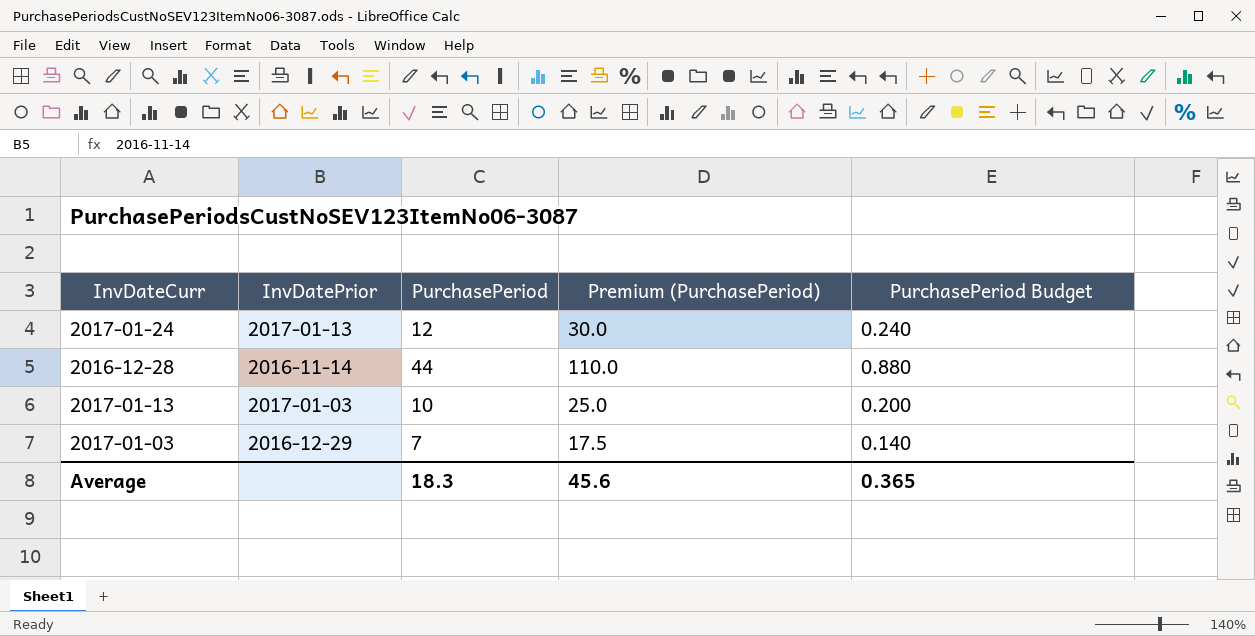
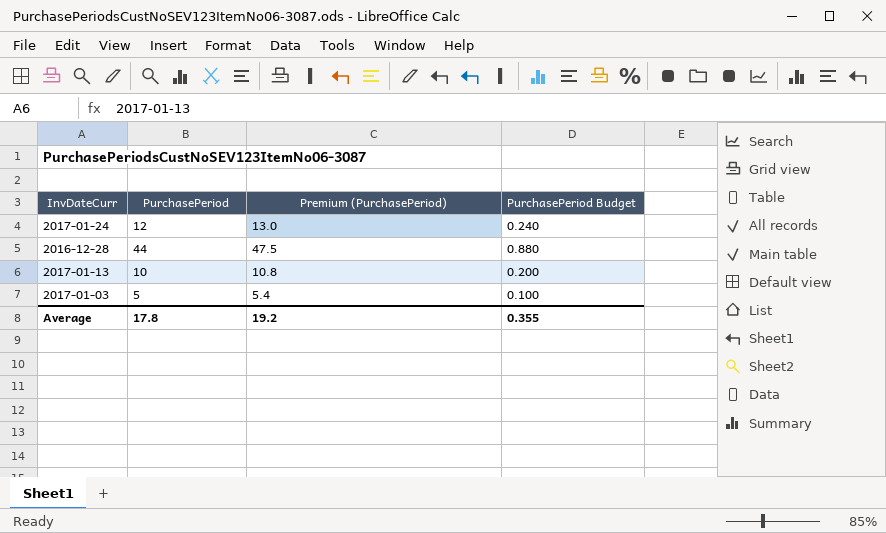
column InvDatePrior | position: 2 -> none
column Premium (PurchasePeriod) | formula: [PurchasePeriod] * 2.5 -> [PurchasePeriod] * 1.08
2017-01-03 | PurchasePeriod: 7 -> 5
2017-01-03 | PurchasePeriod Budget: 0.140 -> 0.100
Average | PurchasePeriod: 18.3 -> 17.8
Average | Premium (PurchasePeriod): 45.6 -> 19.2
Average | PurchasePeriod Budget: 0.365 -> 0.355

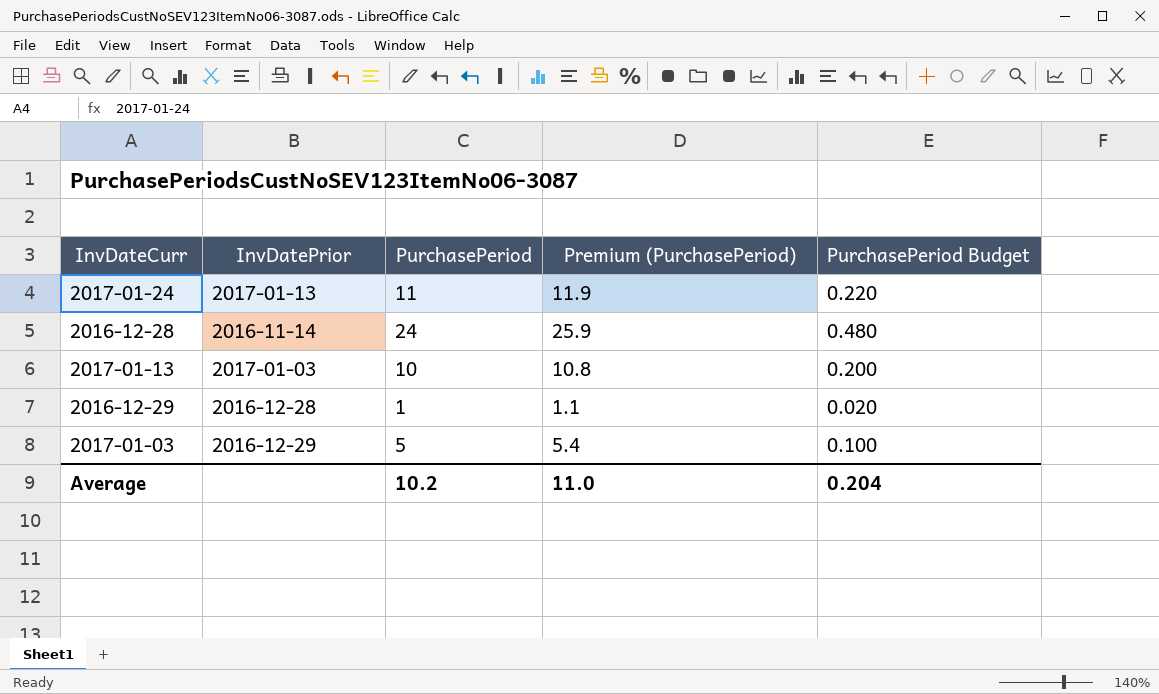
column InvDatePrior | position: none -> 2
2017-01-24 | PurchasePeriod: 12 -> 11
2017-01-24 | Premium (PurchasePeriod): 13.0 -> 11.9
2017-01-24 | PurchasePeriod Budget: 0.240 -> 0.220
2016-12-28 | PurchasePeriod: 44 -> 24
2016-12-28 | Premium (PurchasePeriod): 47.5 -> 25.9
2016-12-28 | PurchasePeriod Budget: 0.880 -> 0.480
row 2016-12-29: none -> 2016-12-28 | 1 | 1.1 | 0.020
Average | PurchasePeriod: 17.8 -> 10.2
Average | Premium (PurchasePeriod): 19.2 -> 11.0
Average | PurchasePeriod Budget: 0.355 -> 0.204

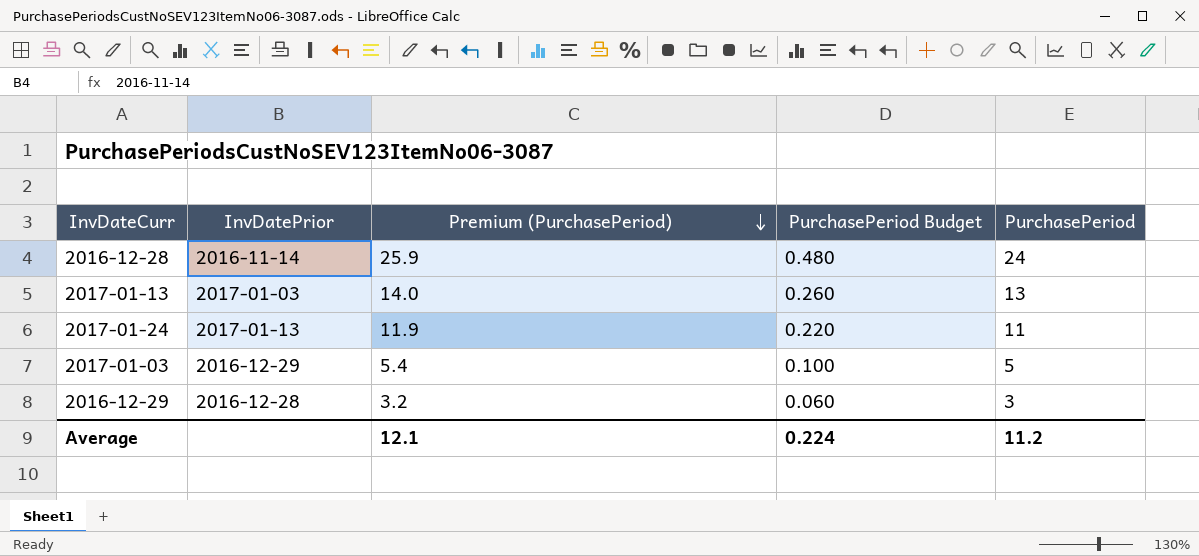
row order: none -> Premium (PurchasePeriod) descending
column PurchasePeriod | position: 3 -> 5
2017-01-13 | Premium (PurchasePeriod): 10.8 -> 14.0
2017-01-13 | PurchasePeriod Budget: 0.200 -> 0.260
2017-01-13 | PurchasePeriod: 10 -> 13
2016-12-29 | Premium (PurchasePeriod): 1.1 -> 3.2
2016-12-29 | PurchasePeriod Budget: 0.020 -> 0.060
2016-12-29 | PurchasePeriod: 1 -> 3
Average | Premium (PurchasePeriod): 11.0 -> 12.1
Average | PurchasePeriod Budget: 0.204 -> 0.224
Average | PurchasePeriod: 10.2 -> 11.2

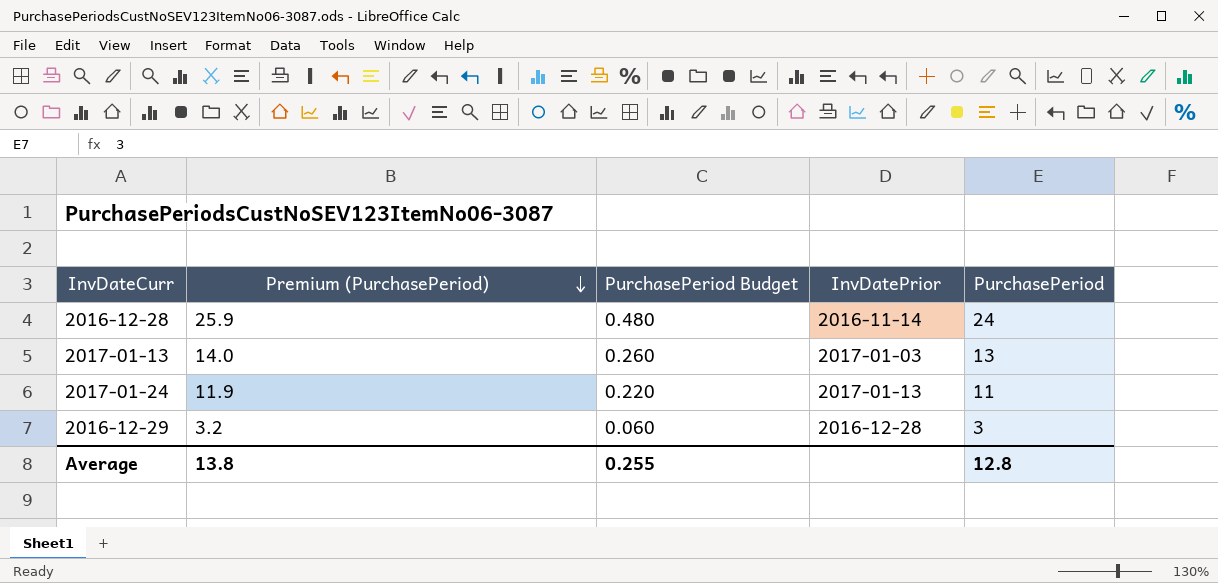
column InvDatePrior | position: 2 -> 4
row 2017-01-03: 2016-12-29 | 5.4 | 0.100 | 5 -> none
Average | Premium (PurchasePeriod): 12.1 -> 13.8
Average | PurchasePeriod Budget: 0.224 -> 0.255
Average | PurchasePeriod: 11.2 -> 12.8

